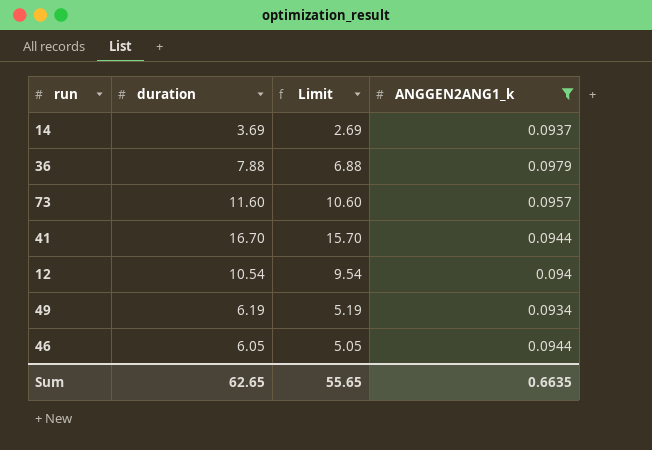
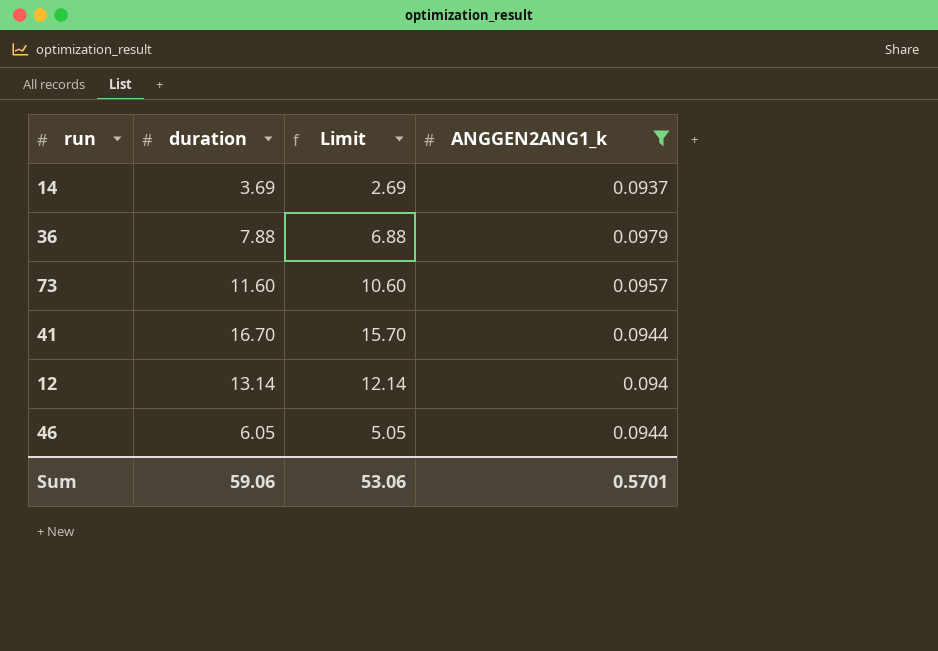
row 49: 6.19 | 5.19 | 0.0934 -> none
12 | duration: 10.54 -> 13.14
12 | Limit: 9.54 -> 12.14
Sum | duration: 62.65 -> 59.06
Sum | Limit: 55.65 -> 53.06
Sum | ANGGEN2ANG1_k: 0.6635 -> 0.5701

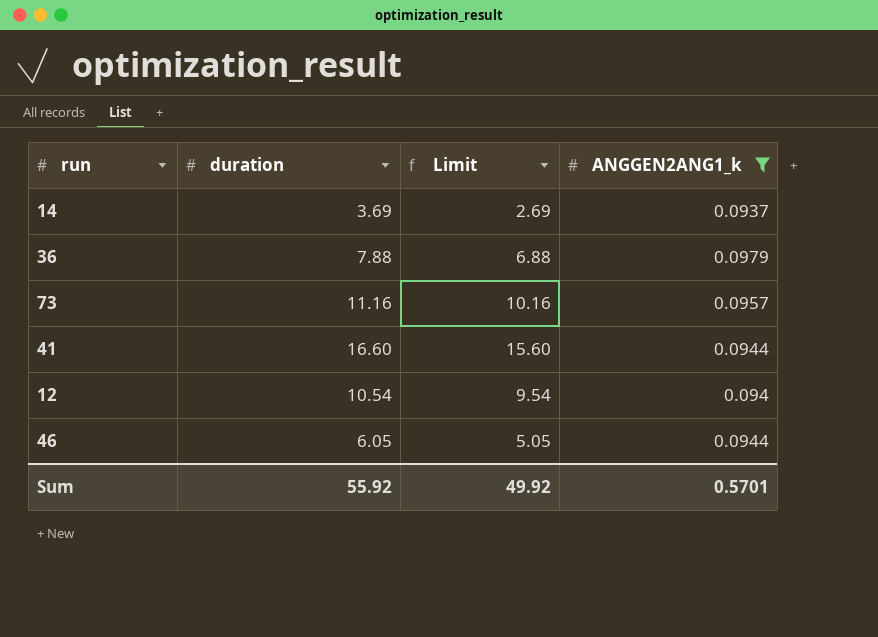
73 | duration: 11.60 -> 11.16
73 | Limit: 10.60 -> 10.16
41 | duration: 16.70 -> 16.60
41 | Limit: 15.70 -> 15.60
12 | duration: 13.14 -> 10.54
12 | Limit: 12.14 -> 9.54
Sum | duration: 59.06 -> 55.92
Sum | Limit: 53.06 -> 49.92

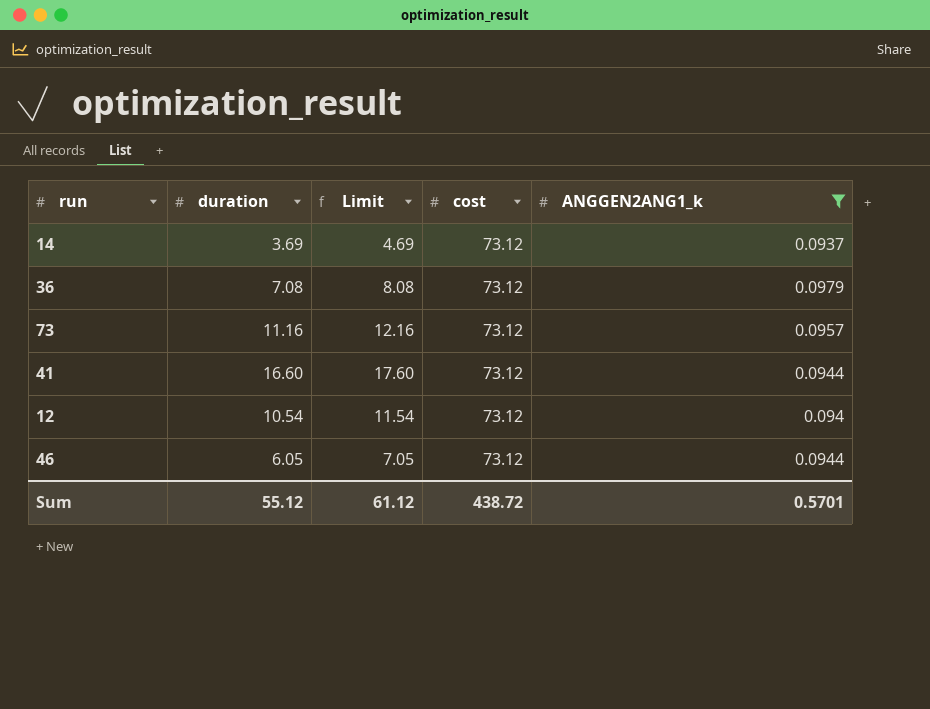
column Limit | formula: [duration] - 1 -> [duration] + 1
column cost | position: none -> 4
36 | duration: 7.88 -> 7.08
Sum | duration: 55.92 -> 55.12
Sum | Limit: 49.92 -> 61.12

